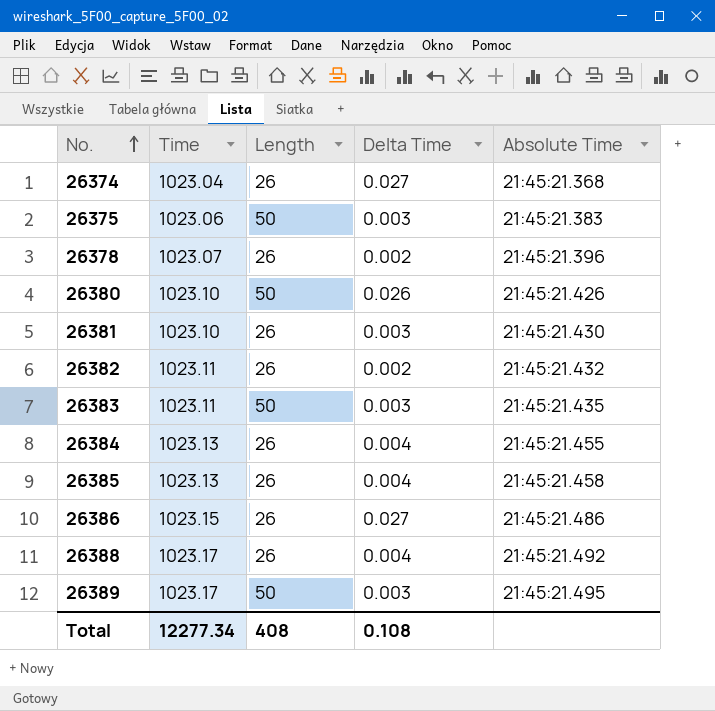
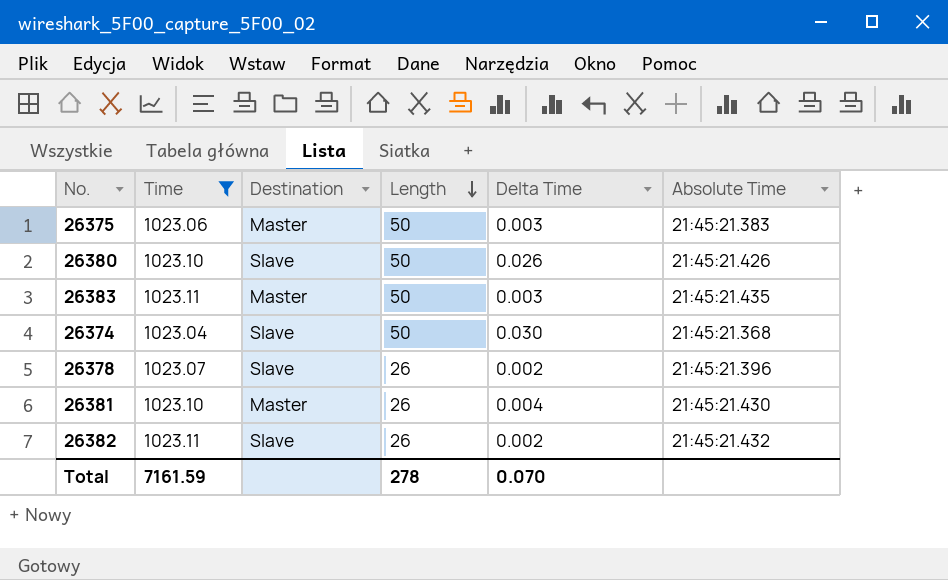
filter: none -> Time <= 1023.11
row order: No. ascending -> Length descending
column Destination | position: none -> 3
26374 | Length: 26 -> 50
26374 | Delta Time: 0.027 -> 0.030
26381 | Delta Time: 0.003 -> 0.004
Total | Time: 12277.34 -> 7161.59
Total | Length: 408 -> 278
Total | Delta Time: 0.108 -> 0.070

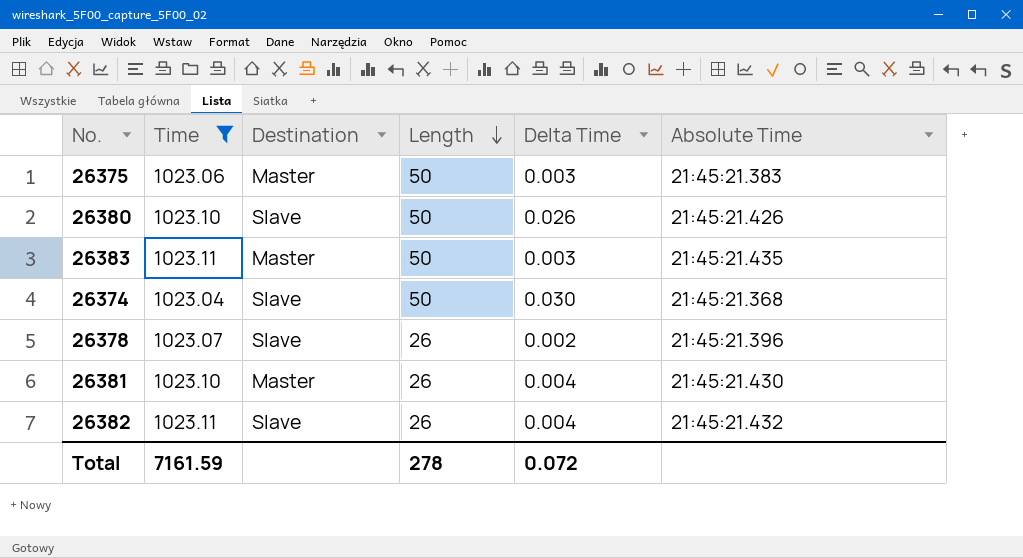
26382 | Delta Time: 0.002 -> 0.004
Total | Delta Time: 0.070 -> 0.072

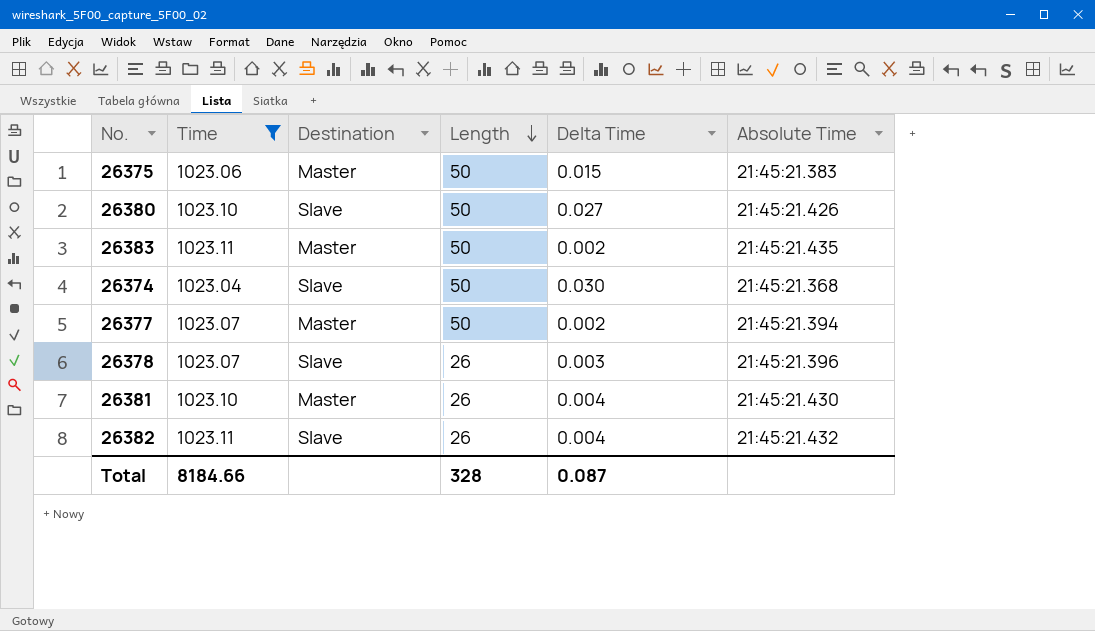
26375 | Delta Time: 0.003 -> 0.015
26380 | Delta Time: 0.026 -> 0.027
26383 | Delta Time: 0.003 -> 0.002
row 26377: none -> 1023.07 | Master | 50 | 0.002 | 21:45:21.394
26378 | Delta Time: 0.002 -> 0.003
Total | Time: 7161.59 -> 8184.66
Total | Length: 278 -> 328
Total | Delta Time: 0.072 -> 0.087

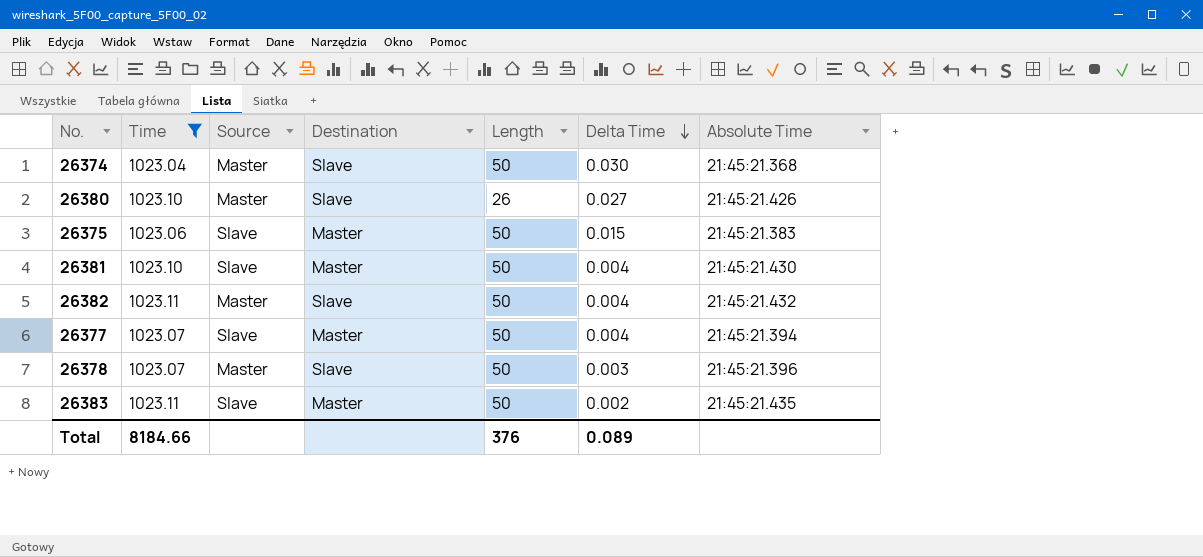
row order: Length descending -> Delta Time descending
column Source | position: none -> 3
26380 | Length: 50 -> 26
26381 | Length: 26 -> 50
26382 | Length: 26 -> 50
26377 | Delta Time: 0.002 -> 0.004
26378 | Length: 26 -> 50
Total | Length: 328 -> 376
Total | Delta Time: 0.087 -> 0.089

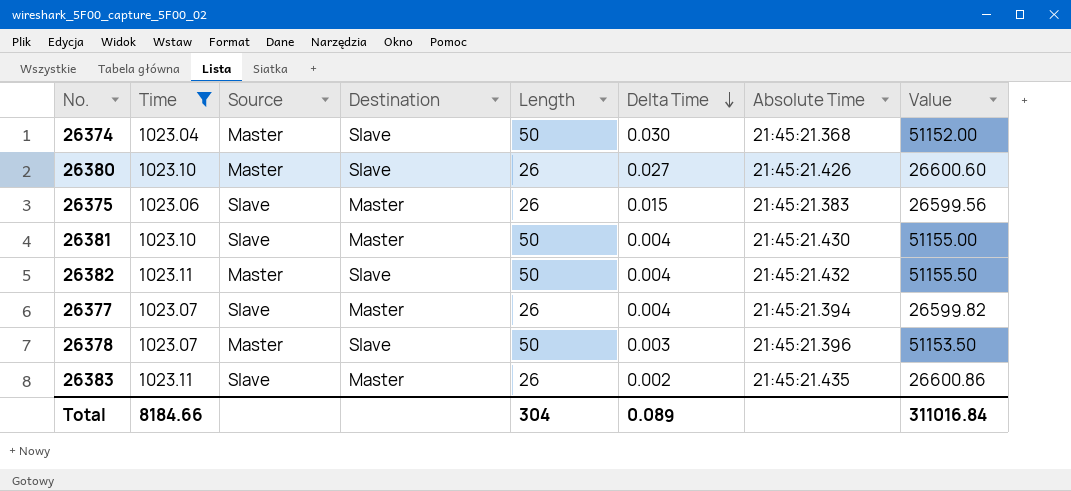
column Value | formula: none -> [Time] * [Length]
26375 | Length: 50 -> 26
26377 | Length: 50 -> 26
26383 | Length: 50 -> 26
Total | Length: 376 -> 304

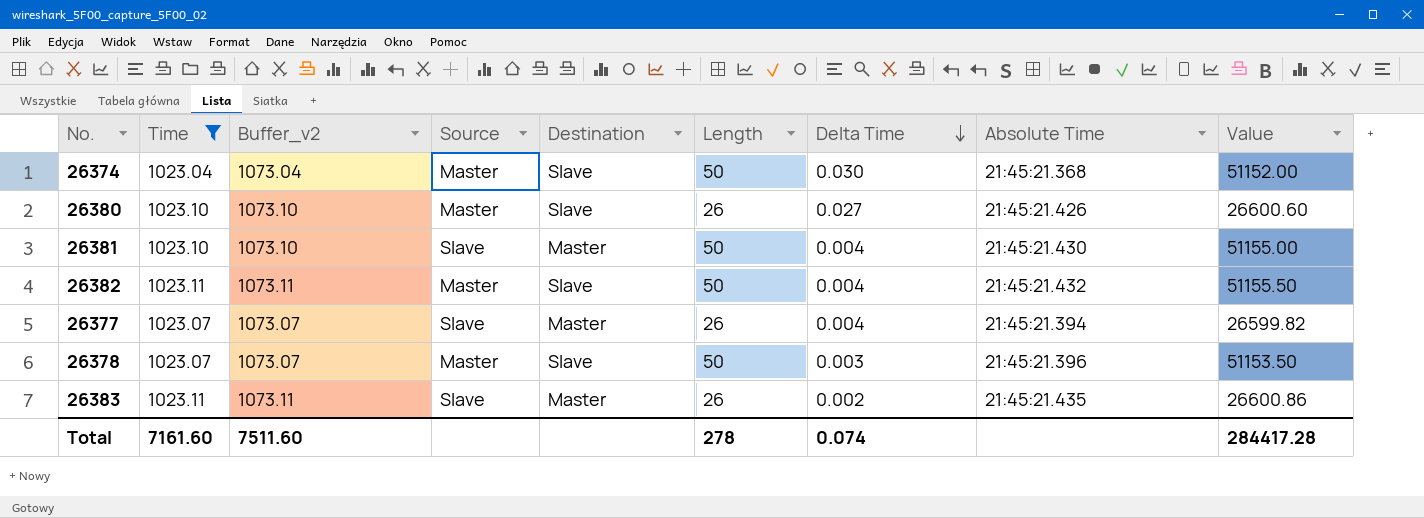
column Buffer_v2 | formula: none -> [Time] + 50
row 26375: 1023.06 | Slave | Master | 26 | 0.015 | 21:45:21.383 | 26599.56 -> none
Total | Time: 8184.66 -> 7161.60
Total | Length: 304 -> 278
Total | Delta Time: 0.089 -> 0.074
Total | Value: 311016.84 -> 284417.28

